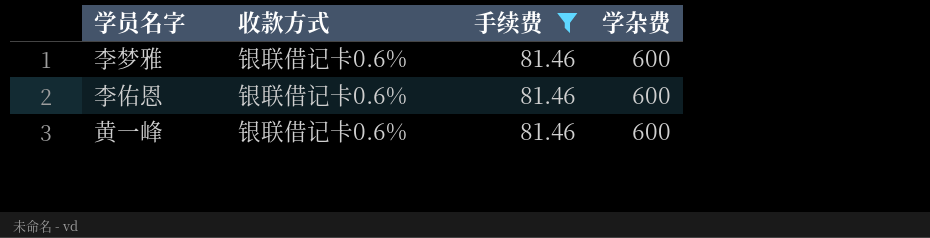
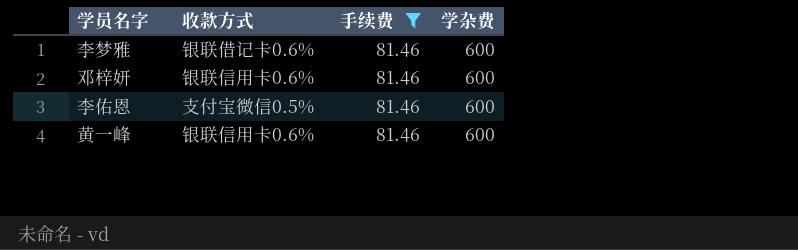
row 邓梓妍: none -> 银联信用卡0.6% | 81.46 | 600
李佑恩 | 收款方式: 银联借记卡0.6% -> 支付宝微信0.5%
黄一峰 | 收款方式: 银联借记卡0.6% -> 银联信用卡0.6%

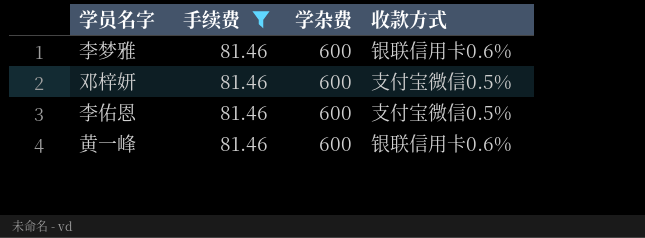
column 收款方式 | position: 2 -> 4
李梦雅 | 收款方式: 银联借记卡0.6% -> 银联信用卡0.6%
邓梓妍 | 收款方式: 银联信用卡0.6% -> 支付宝微信0.5%

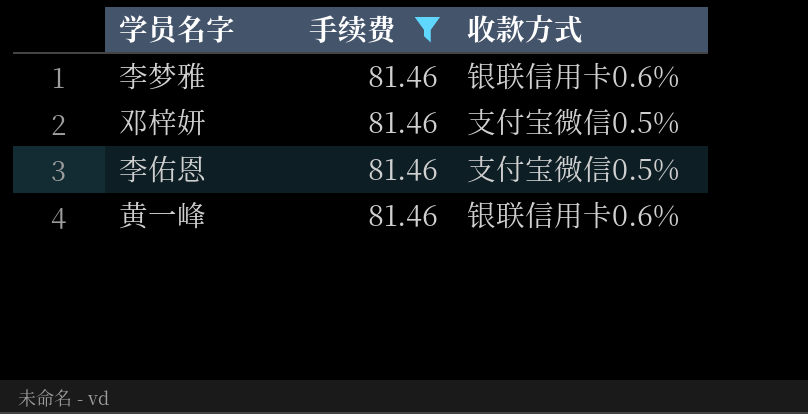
column 学杂费 | position: 3 -> none

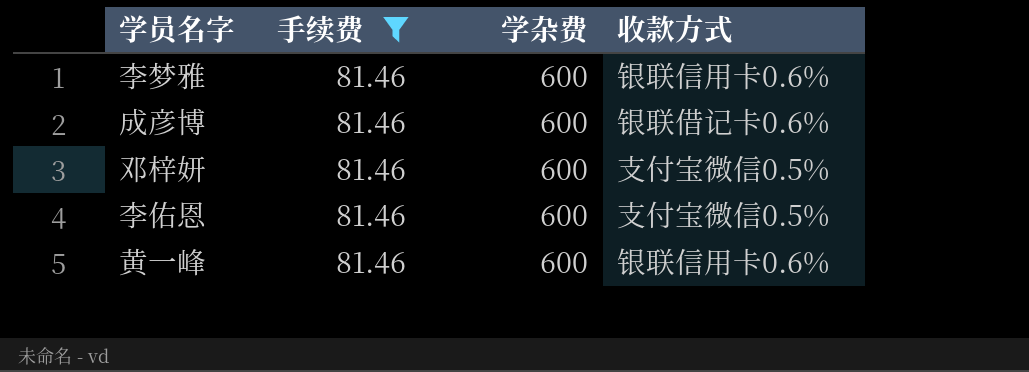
column 学杂费 | position: none -> 3
row 成彦博: none -> 81.46 | 600 | 银联借记卡0.6%

